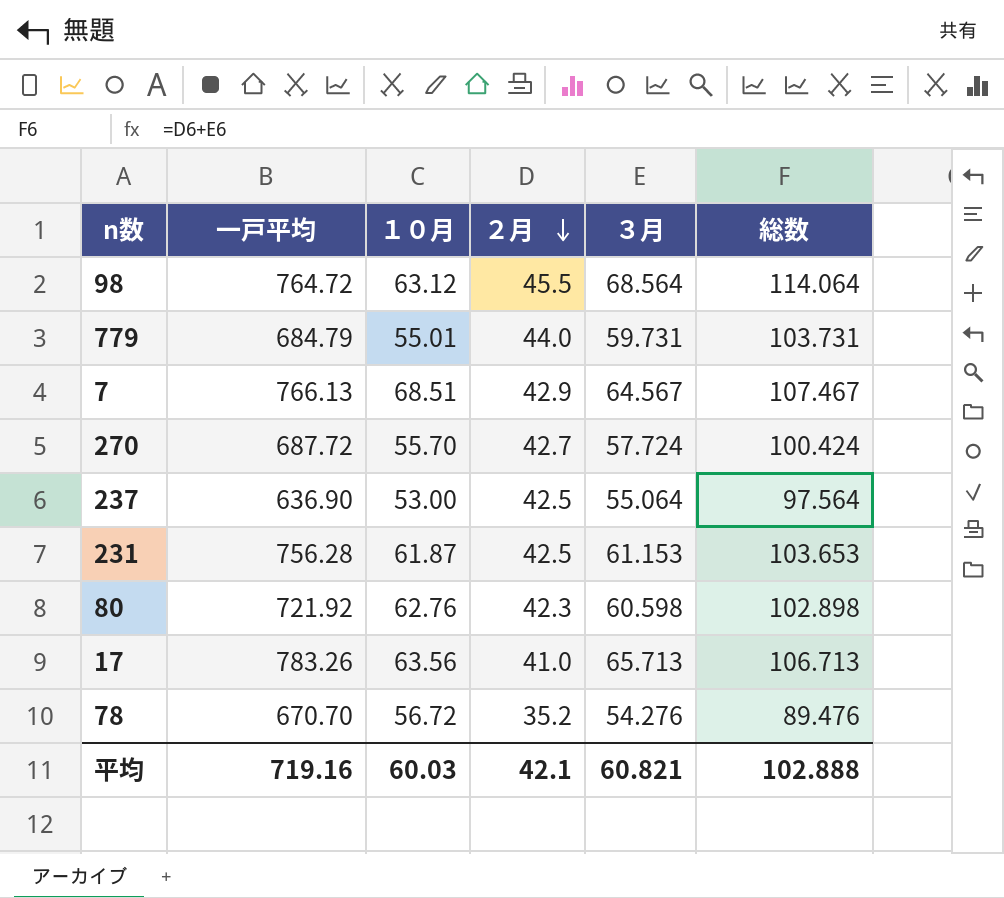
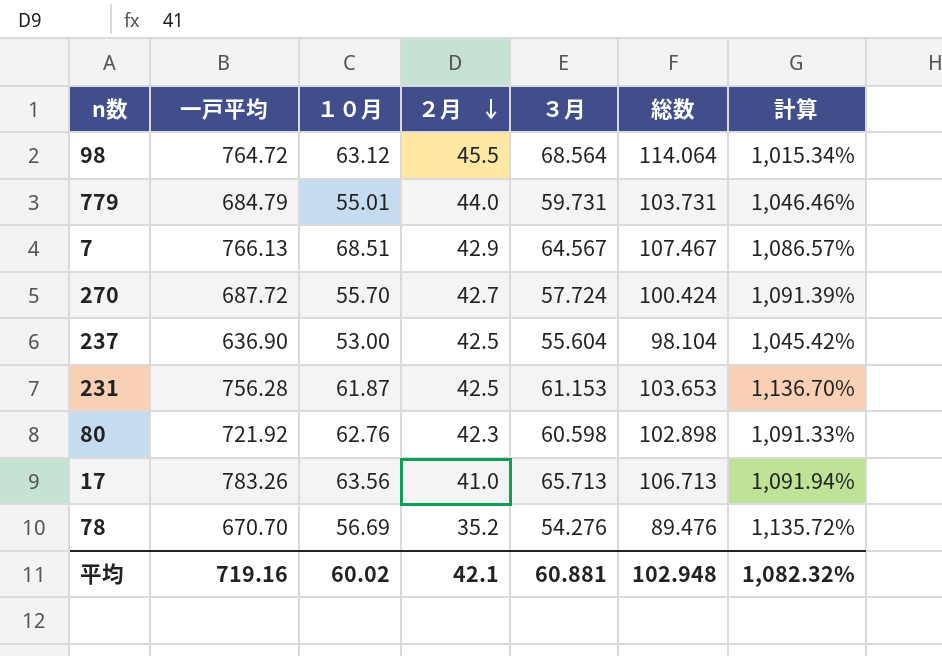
column 計算 | formula: none -> ([一戸平均] - [３月]) / [３月]
237 | ３月: 55.064 -> 55.604
237 | 総数: 97.564 -> 98.104
78 | １０月: 56.72 -> 56.69
平均 | １０月: 60.03 -> 60.02
平均 | ３月: 60.821 -> 60.881
平均 | 総数: 102.888 -> 102.948

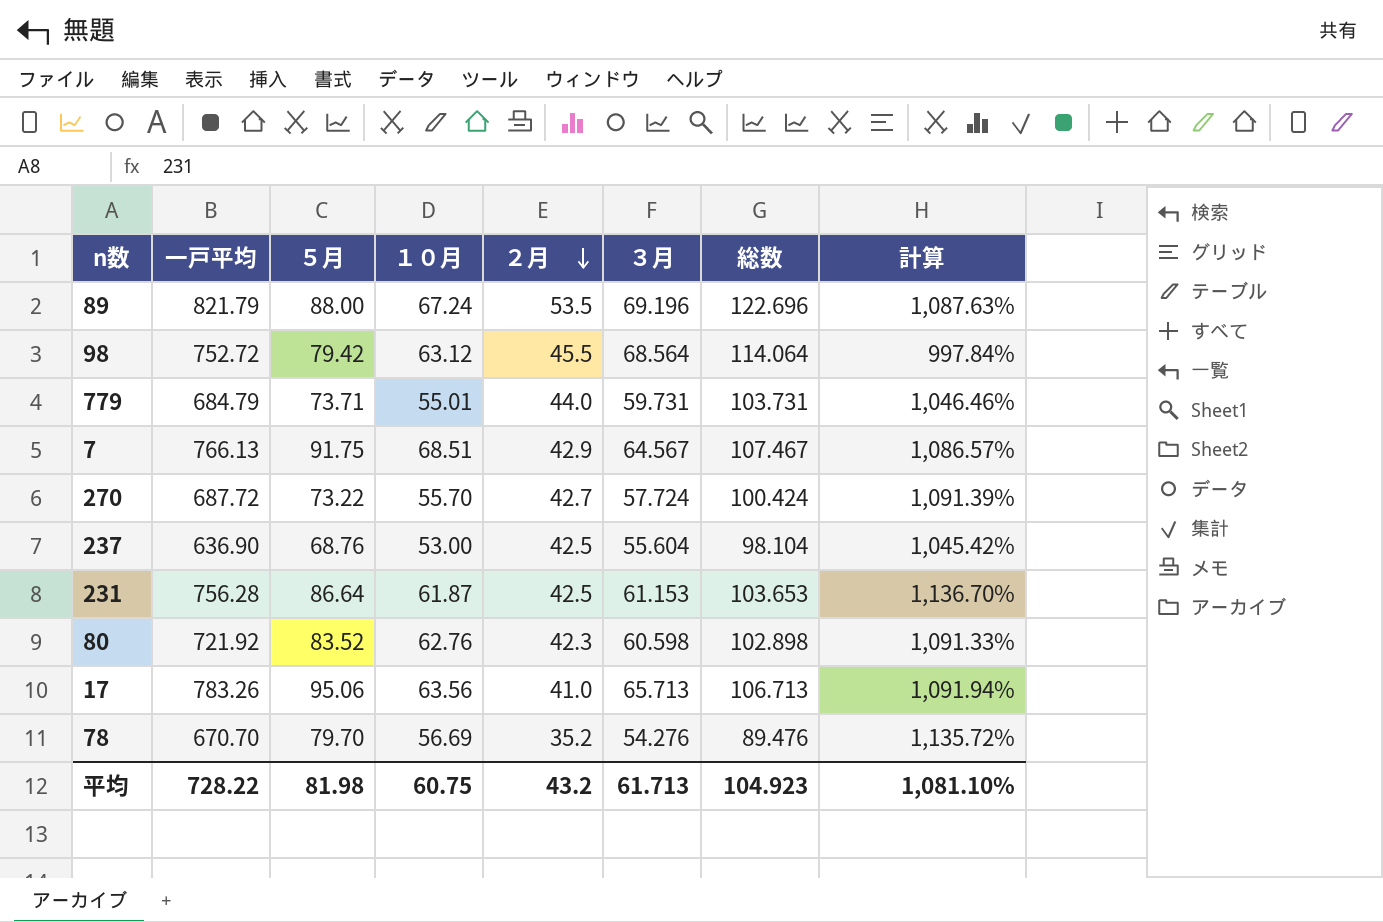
column ５月 | position: none -> 3
row 89: none -> 821.79 | 88.00 | 67.24 | 53.5 | 69.196 | 122.696 | 1,087.63%
98 | 一戸平均: 764.72 -> 752.72
98 | 計算: 1,015.34% -> 997.84%
平均 | 一戸平均: 719.16 -> 728.22
平均 | １０月: 60.02 -> 60.75
平均 | ２月: 42.1 -> 43.2
平均 | ３月: 60.881 -> 61.713
平均 | 総数: 102.948 -> 104.923
平均 | 計算: 1,082.32% -> 1,081.10%

